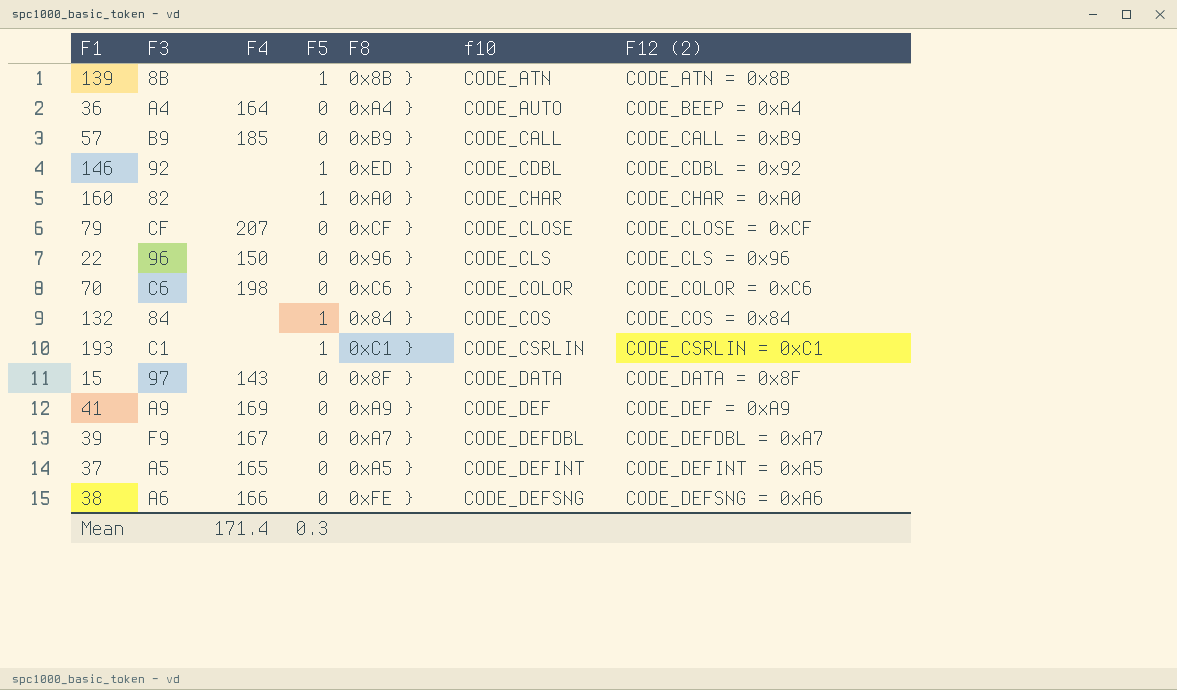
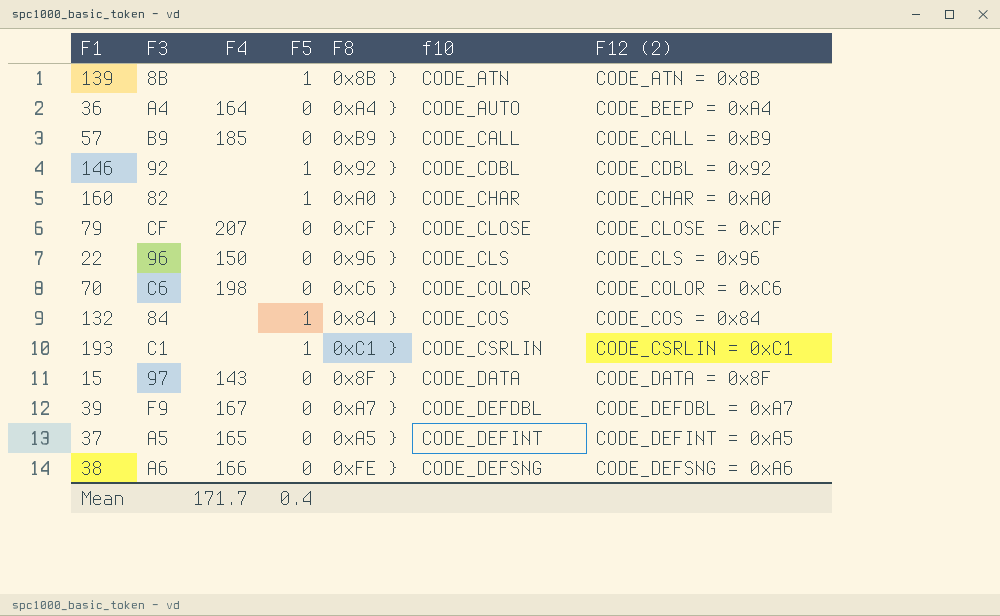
row 41: A9 | 169 | 0 | 0xA9 } | CODE_DEF | CODE_DEF = 0xA9 -> none
146 | F8: 0xED } -> 0x92 }
Mean | F4: 171.4 -> 171.7
Mean | F5: 0.3 -> 0.4

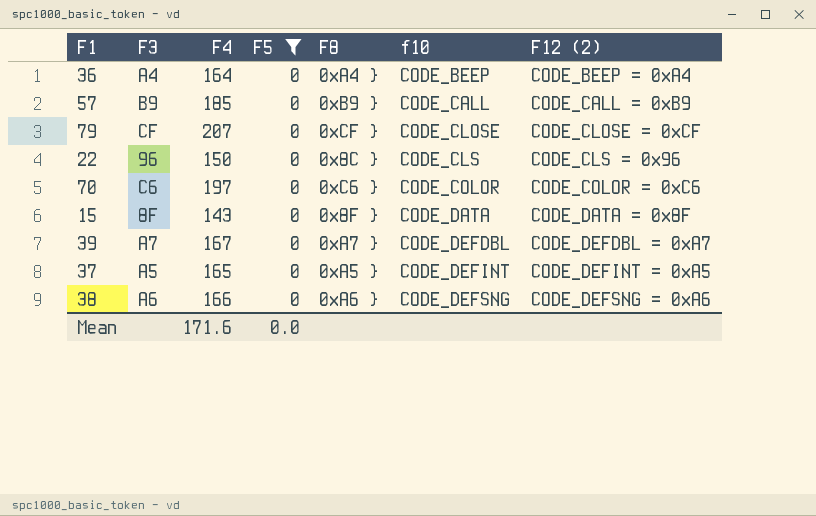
filter: none -> F5 = 0
36 | f10: CODE_AUTO -> CODE_BEEP
22 | F8: 0x96 } -> 0x8C }
70 | F4: 198 -> 197
15 | F3: 97 -> 8F
39 | F3: F9 -> A7
38 | F8: 0xFE } -> 0xA6 }
Mean | F4: 171.7 -> 171.6
Mean | F5: 0.4 -> 0.0

